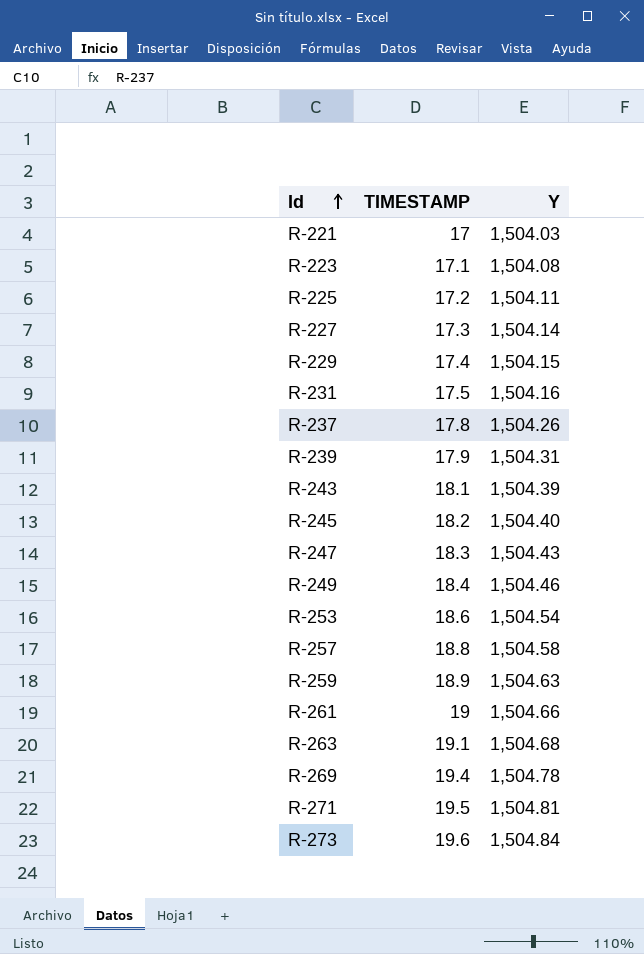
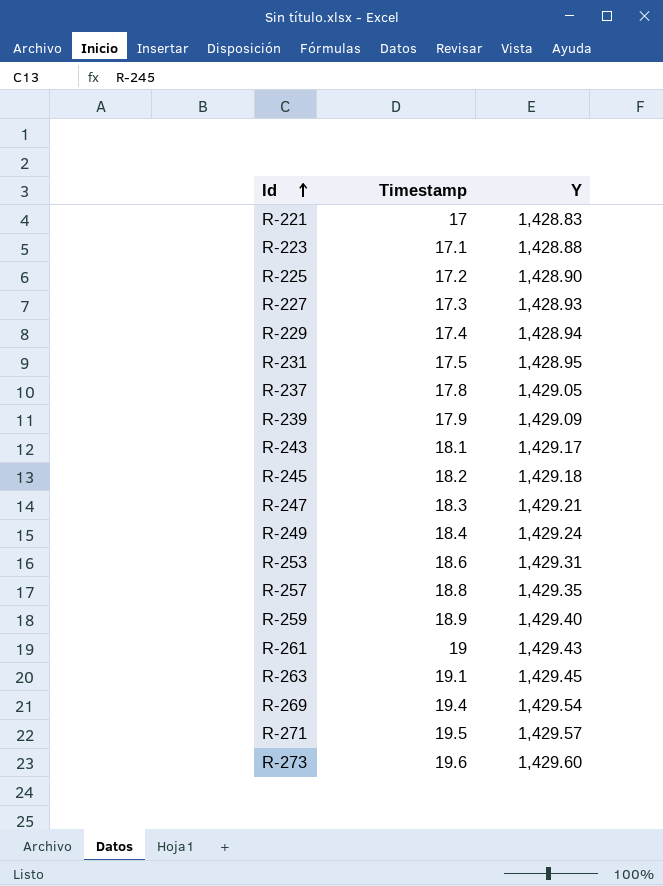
column name: TIMESTAMP -> Timestamp
R-221 | Y: 1,504.03 -> 1,428.83
R-223 | Y: 1,504.08 -> 1,428.88
R-225 | Y: 1,504.11 -> 1,428.90
R-227 | Y: 1,504.14 -> 1,428.93
R-229 | Y: 1,504.15 -> 1,428.94
R-231 | Y: 1,504.16 -> 1,428.95
R-237 | Y: 1,504.26 -> 1,429.05
R-239 | Y: 1,504.31 -> 1,429.09
R-243 | Y: 1,504.39 -> 1,429.17
R-245 | Y: 1,504.40 -> 1,429.18
R-247 | Y: 1,504.43 -> 1,429.21
R-249 | Y: 1,504.46 -> 1,429.24
R-253 | Y: 1,504.54 -> 1,429.31
R-257 | Y: 1,504.58 -> 1,429.35
R-259 | Y: 1,504.63 -> 1,429.40
R-261 | Y: 1,504.66 -> 1,429.43
R-263 | Y: 1,504.68 -> 1,429.45
R-269 | Y: 1,504.78 -> 1,429.54
R-271 | Y: 1,504.81 -> 1,429.57
R-273 | Y: 1,504.84 -> 1,429.60

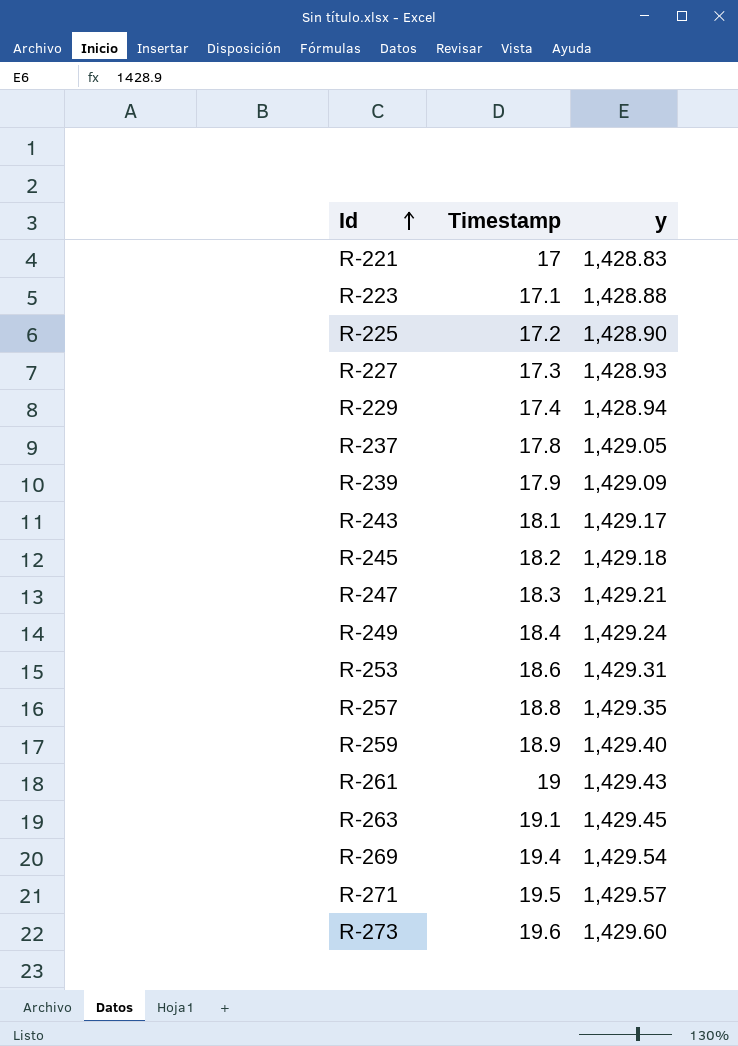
column name: Y -> y
row R-231: 17.5 | 1,428.95 -> none

